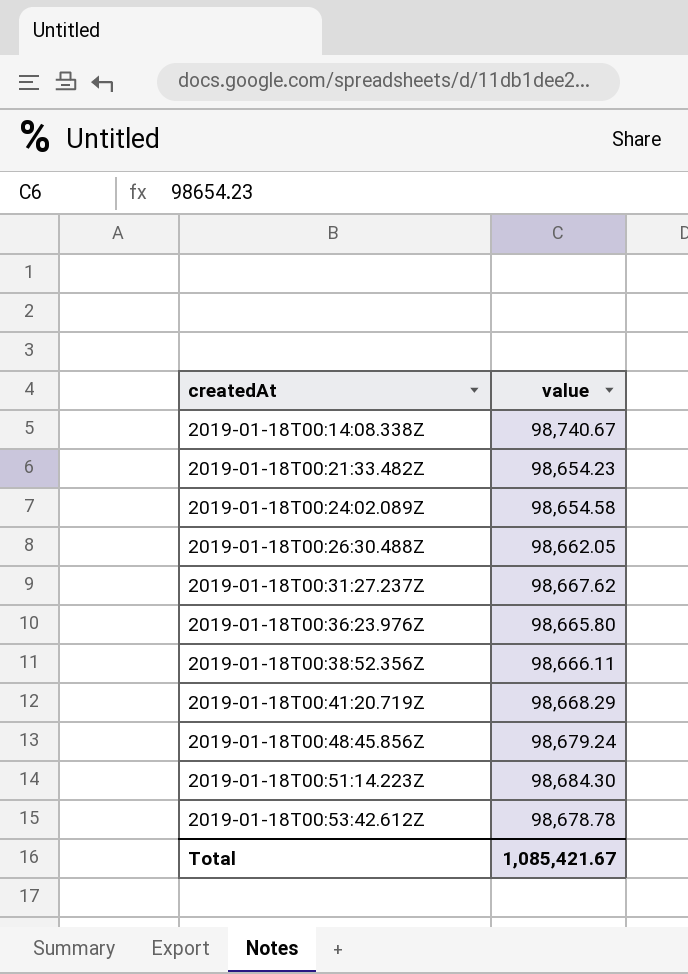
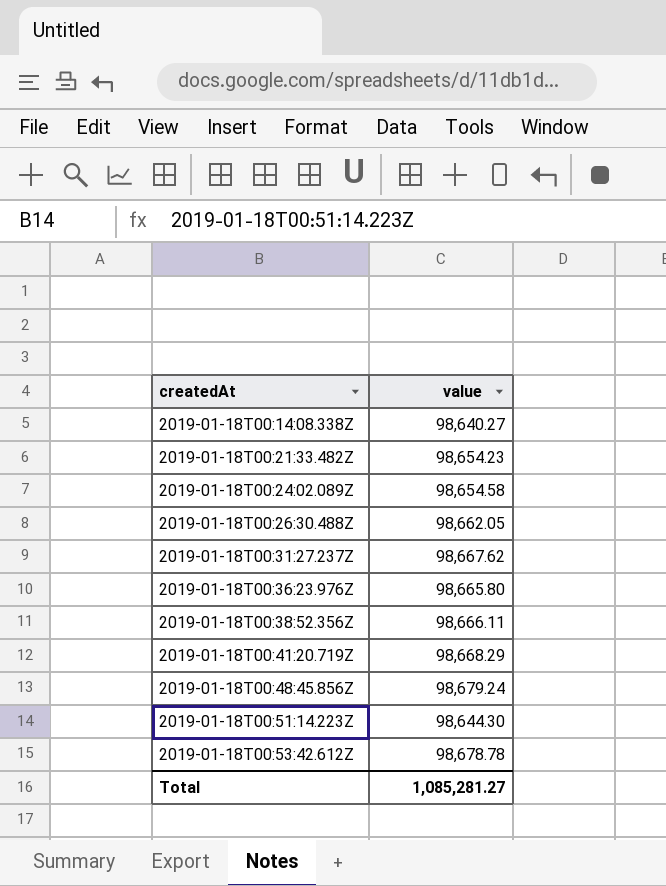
2019-01-18T00:14:08.338Z | value: 98,740.67 -> 98,640.27
2019-01-18T00:51:14.223Z | value: 98,684.30 -> 98,644.30
Total | value: 1,085,421.67 -> 1,085,281.27

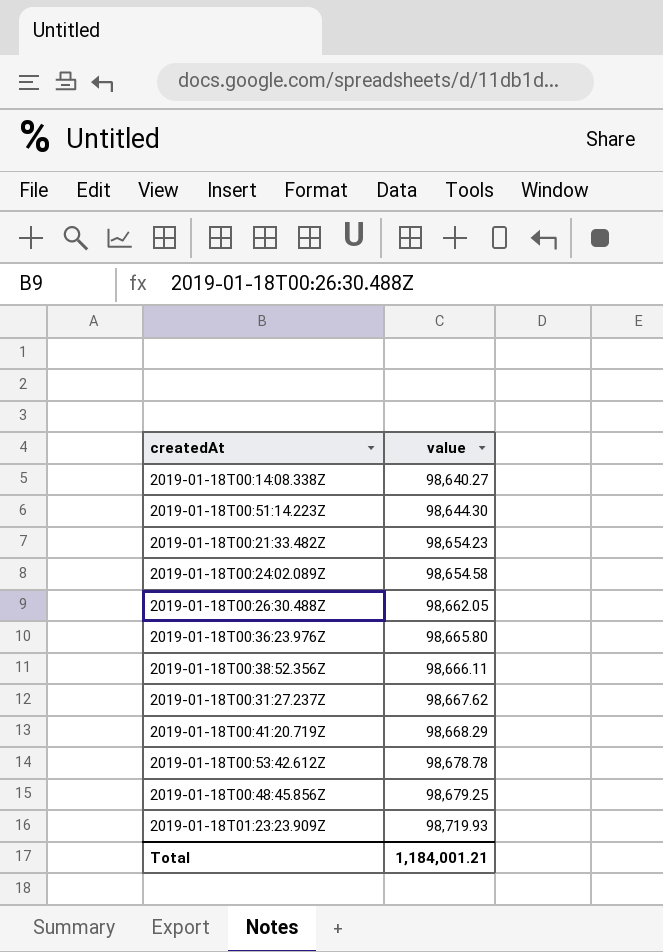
row order: createdAt ascending -> value ascending
2019-01-18T00:48:45.856Z | value: 98,679.24 -> 98,679.25
row 2019-01-18T01:23:23.909Z: none -> 98,719.93
Total | value: 1,085,281.27 -> 1,184,001.21

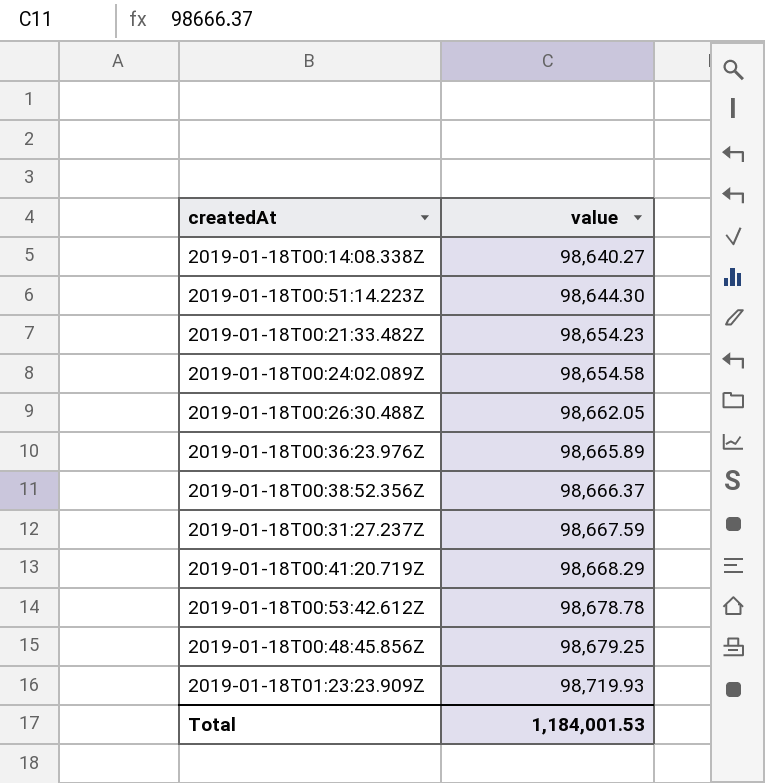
2019-01-18T00:36:23.976Z | value: 98,665.80 -> 98,665.89
2019-01-18T00:38:52.356Z | value: 98,666.11 -> 98,666.37
2019-01-18T00:31:27.237Z | value: 98,667.62 -> 98,667.59
Total | value: 1,184,001.21 -> 1,184,001.53

